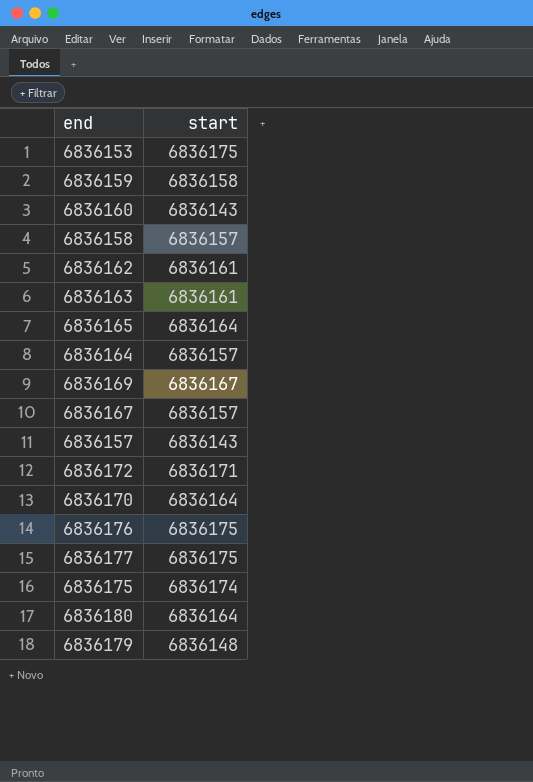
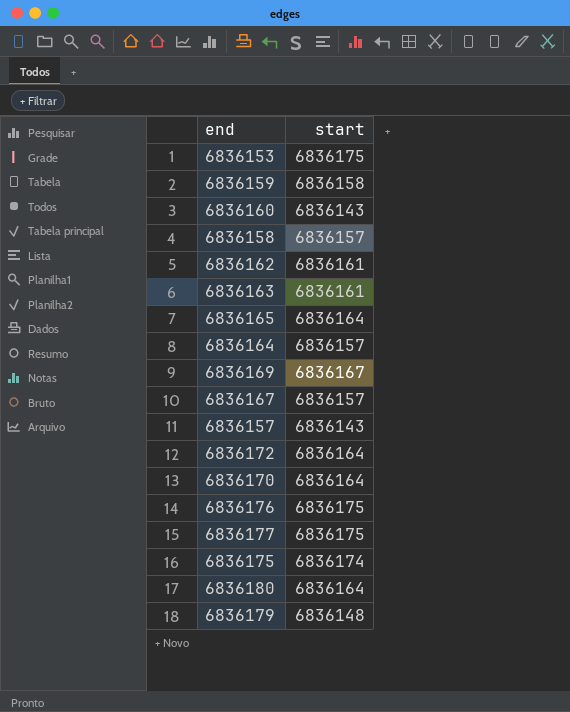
6836172 | start: 6836171 -> 6836164

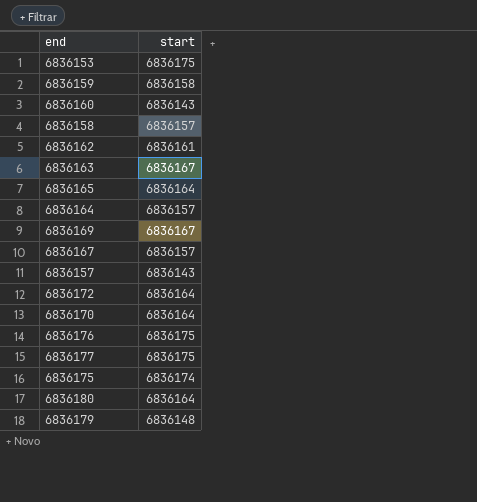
6836163 | start: 6836161 -> 6836167

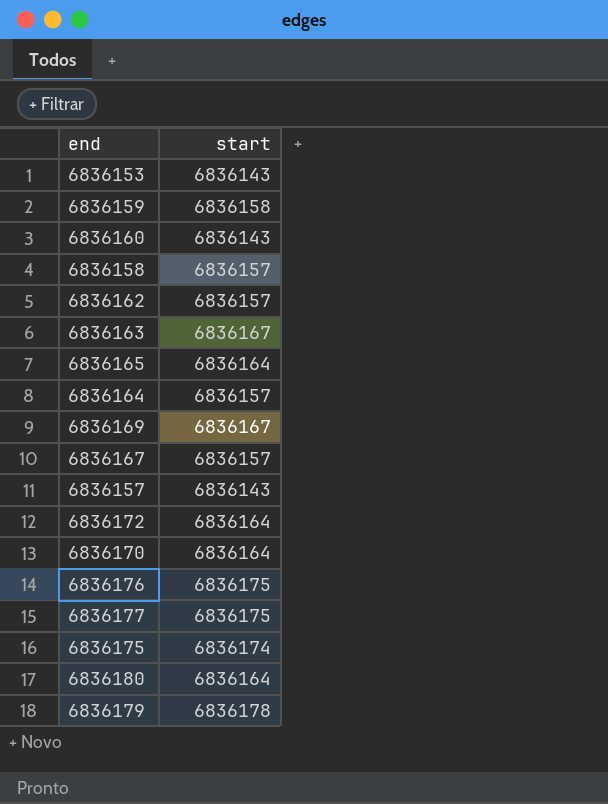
6836153 | start: 6836175 -> 6836143
6836162 | start: 6836161 -> 6836157
6836179 | start: 6836148 -> 6836178

